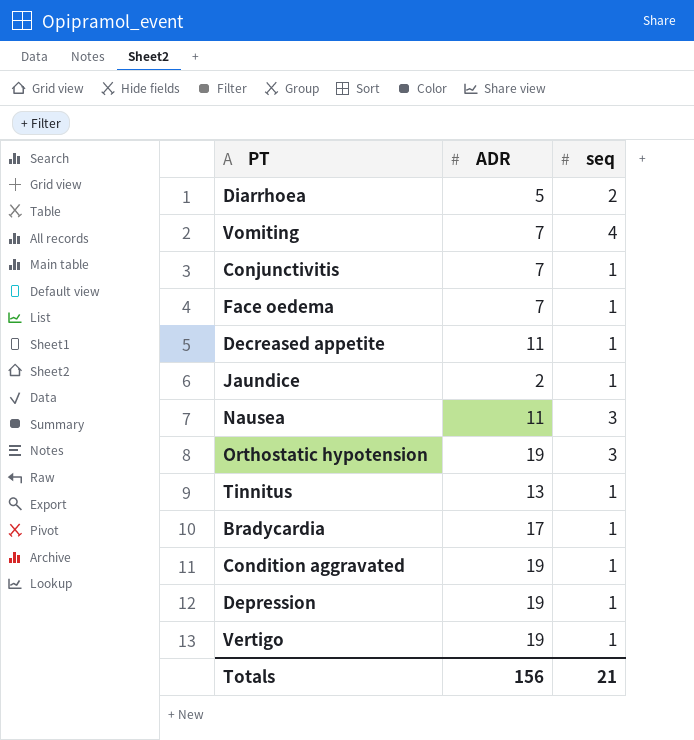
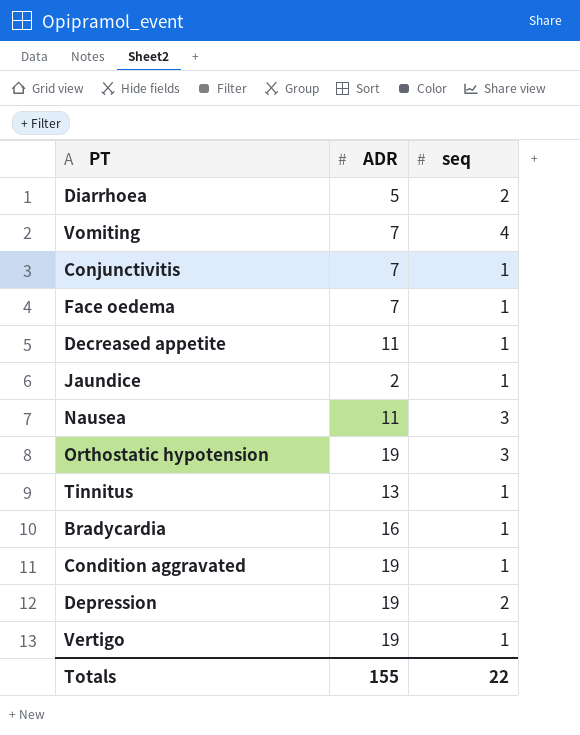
Bradycardia | ADR: 17 -> 16
Depression | seq: 1 -> 2
Totals | ADR: 156 -> 155
Totals | seq: 21 -> 22

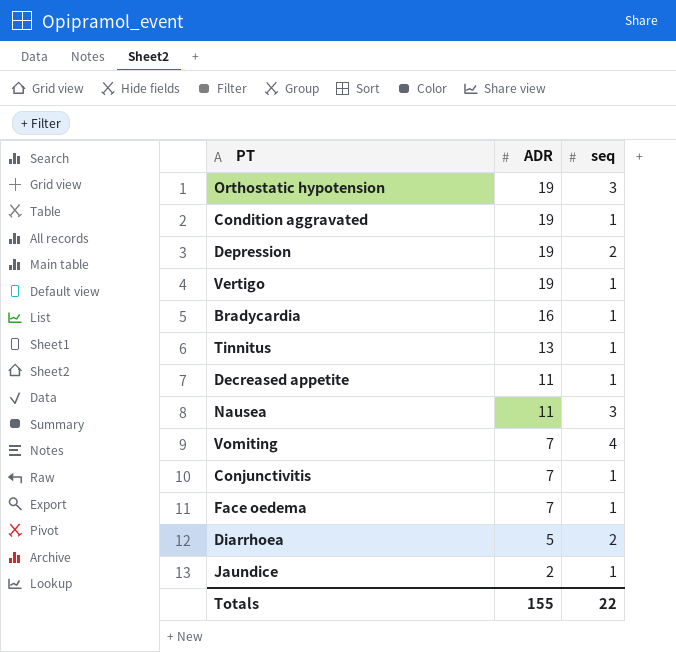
row order: none -> ADR descending

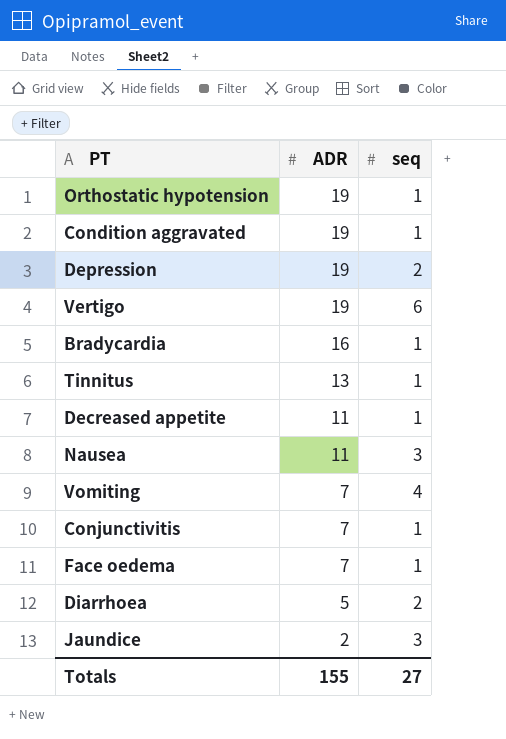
Orthostatic hypotension | seq: 3 -> 1
Vertigo | seq: 1 -> 6
Jaundice | seq: 1 -> 3
Totals | seq: 22 -> 27

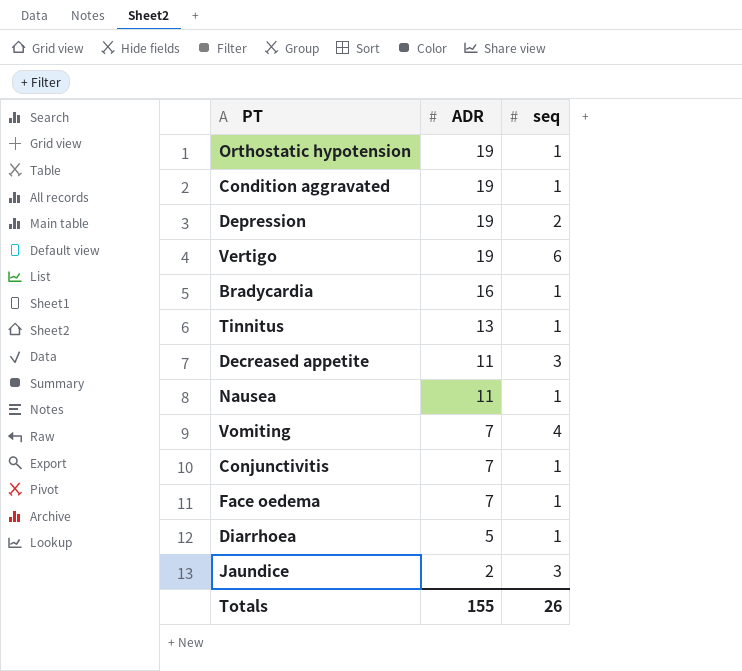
Decreased appetite | seq: 1 -> 3
Nausea | seq: 3 -> 1
Diarrhoea | seq: 2 -> 1
Totals | seq: 27 -> 26

